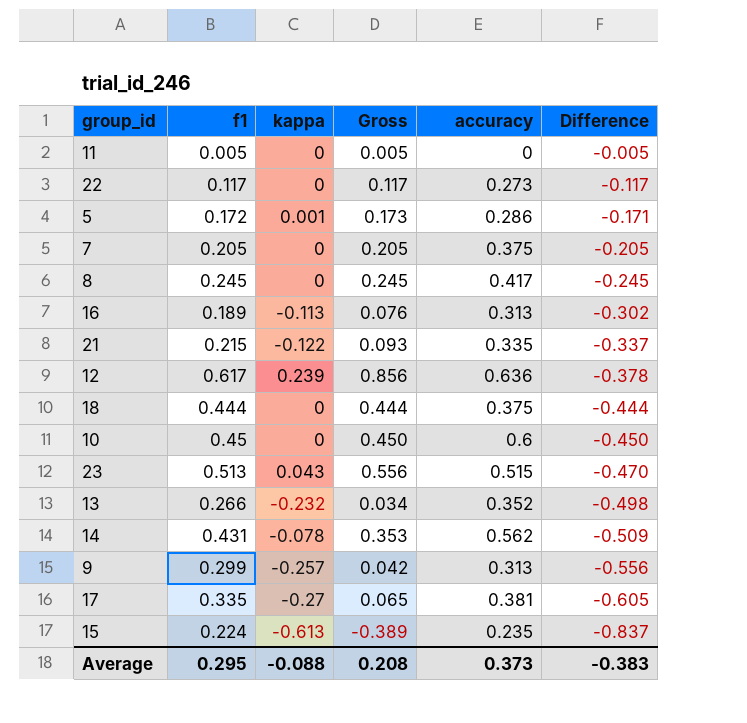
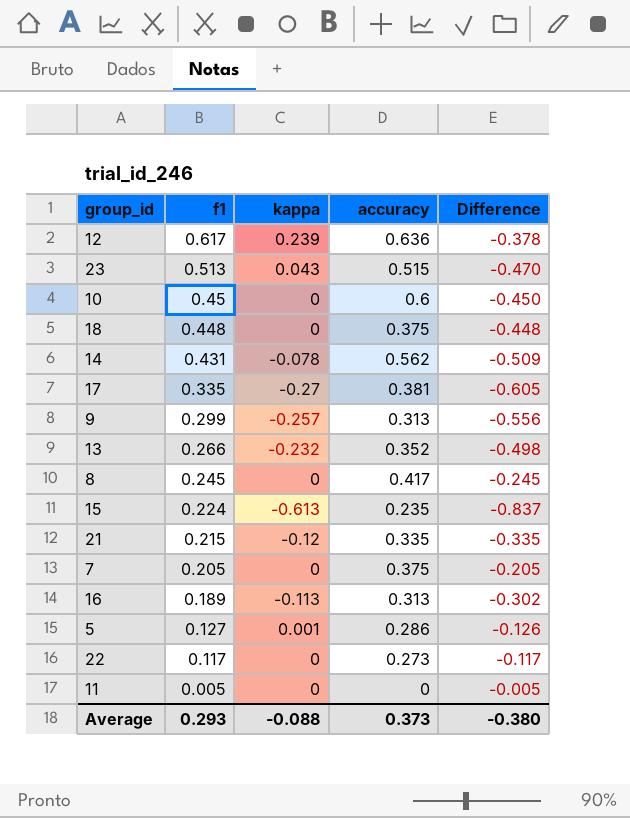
row order: Difference descending -> f1 descending
column Gross | formula: [f1] + [kappa] -> none
18 | f1: 0.444 -> 0.448
18 | Difference: -0.444 -> -0.448
21 | kappa: -0.122 -> -0.12
21 | Difference: -0.337 -> -0.335
5 | f1: 0.172 -> 0.127
5 | Difference: -0.171 -> -0.126
Average | f1: 0.295 -> 0.293
Average | Difference: -0.383 -> -0.380

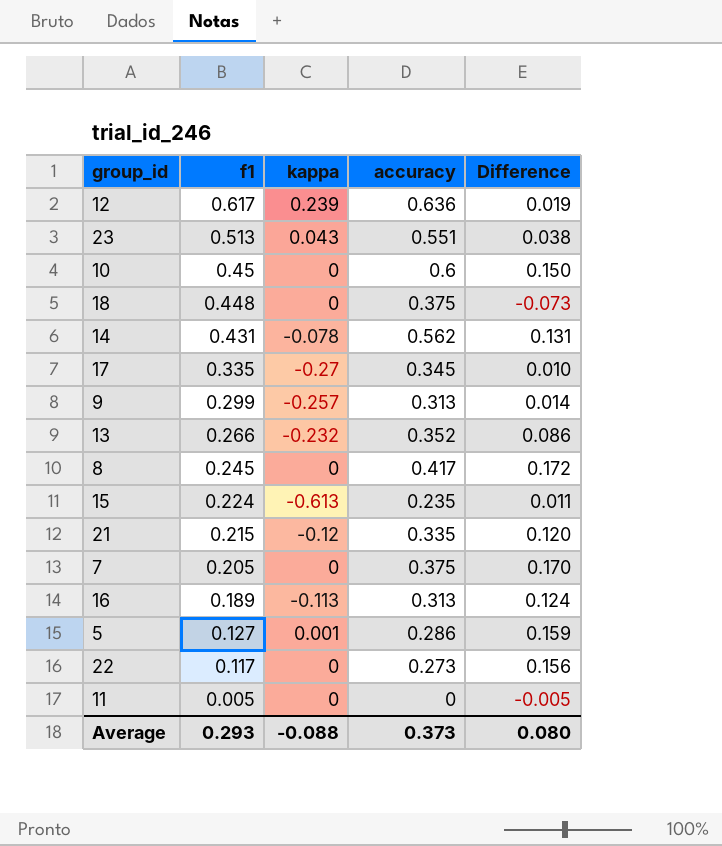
column Difference | formula: [kappa] - [f1] -> [accuracy] - [f1]
23 | accuracy: 0.515 -> 0.551
17 | accuracy: 0.381 -> 0.345
Average | Difference: -0.380 -> 0.080

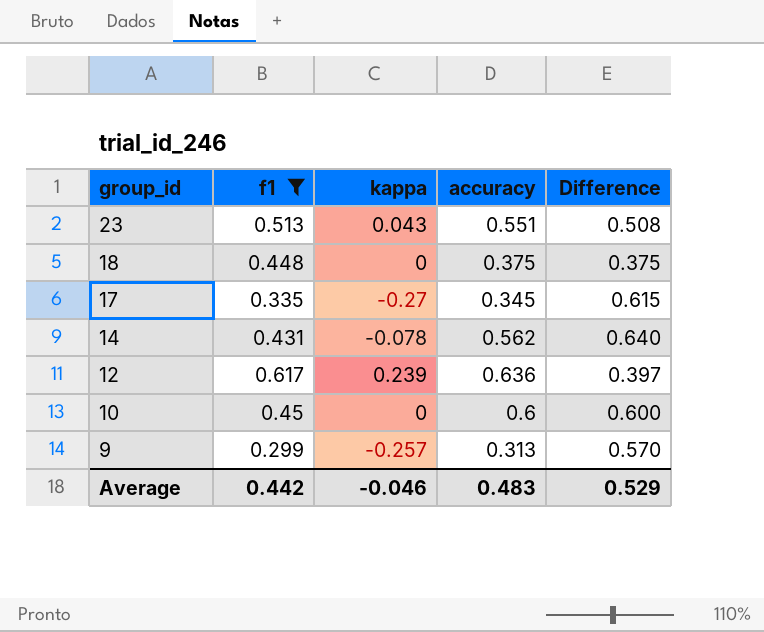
filter: none -> f1 >= 0.299
row order: f1 descending -> group_id descending
column Difference | formula: [accuracy] - [f1] -> [accuracy] - [kappa]
Average | f1: 0.293 -> 0.442
Average | kappa: -0.088 -> -0.046
Average | accuracy: 0.373 -> 0.483
Average | Difference: 0.080 -> 0.529

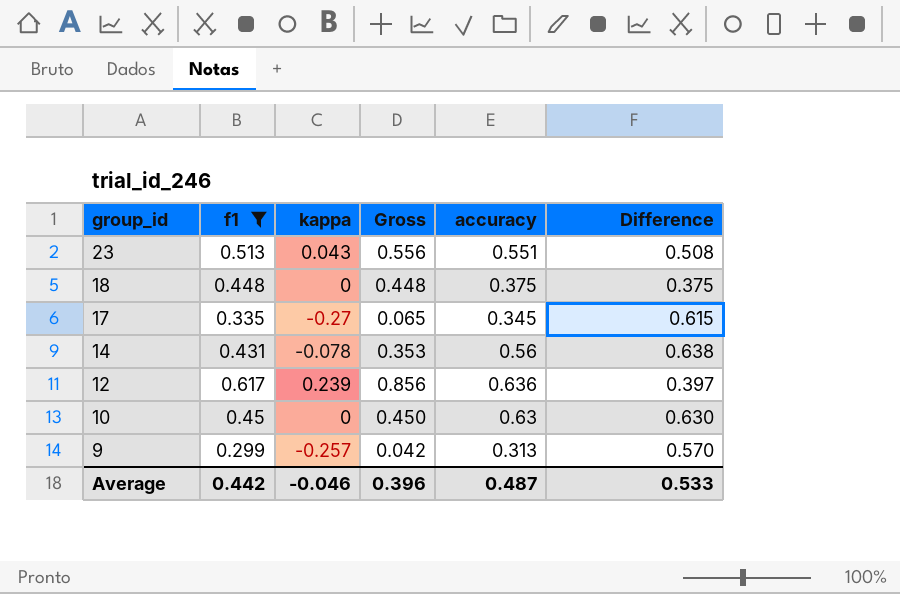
column Gross | formula: none -> [f1] + [kappa]
14 | accuracy: 0.562 -> 0.56
14 | Difference: 0.640 -> 0.638
10 | accuracy: 0.6 -> 0.63
10 | Difference: 0.600 -> 0.630
Average | accuracy: 0.483 -> 0.487
Average | Difference: 0.529 -> 0.533

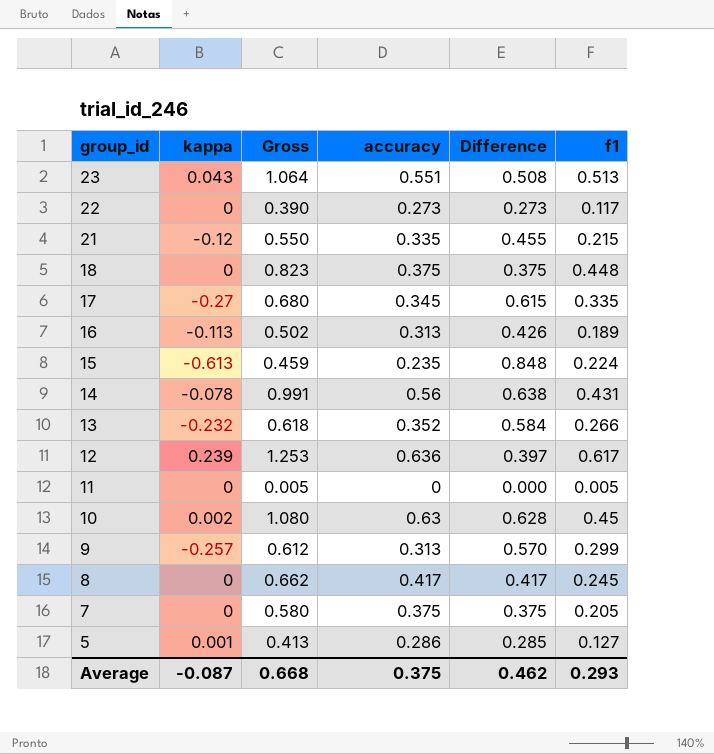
filter: f1 >= 0.299 -> none
column Gross | formula: [f1] + [kappa] -> [accuracy] + [f1]
column f1 | position: 2 -> 6
10 | kappa: 0 -> 0.002
10 | Difference: 0.630 -> 0.628
Average | kappa: -0.046 -> -0.087
Average | Gross: 0.396 -> 0.668
Average | accuracy: 0.487 -> 0.375
Average | Difference: 0.533 -> 0.462
Average | f1: 0.442 -> 0.293

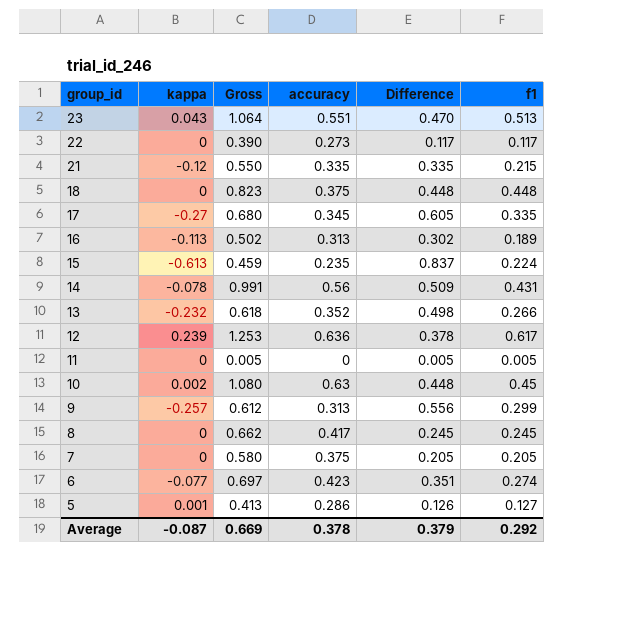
column Difference | formula: [accuracy] - [kappa] -> [f1] - [kappa]
row 6: none -> -0.077 | 0.697 | 0.423 | 0.351 | 0.274
Average | Gross: 0.668 -> 0.669
Average | accuracy: 0.375 -> 0.378
Average | Difference: 0.462 -> 0.379
Average | f1: 0.293 -> 0.292

